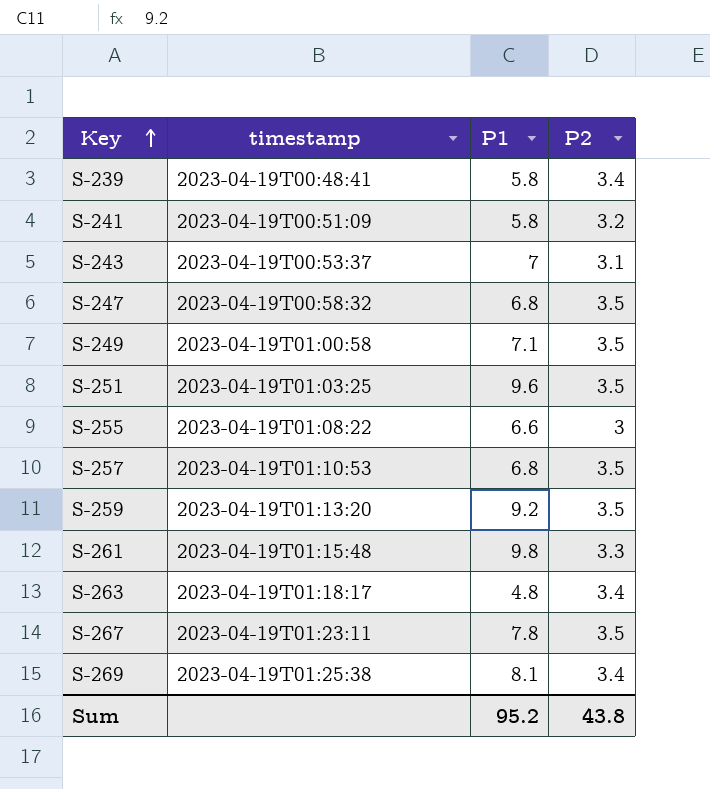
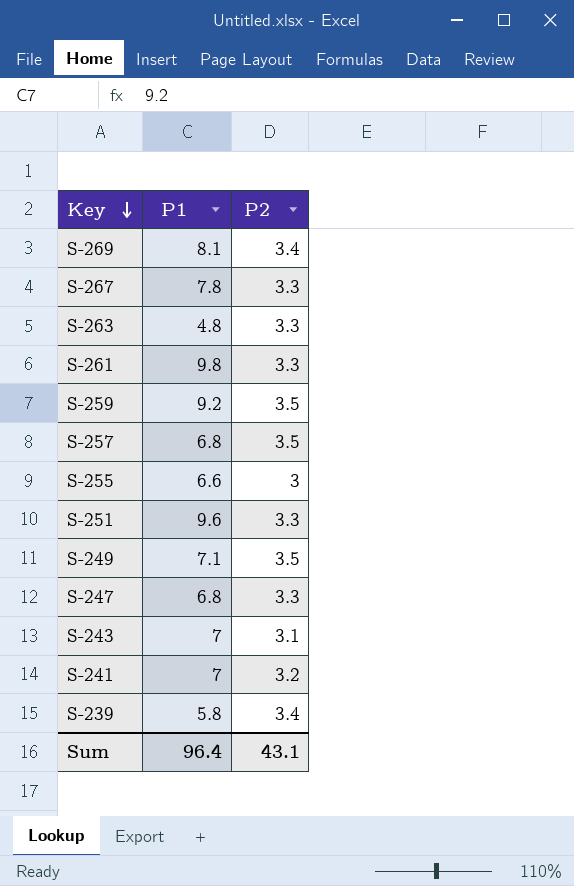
row order: Key ascending -> Key descending
column timestamp | position: 2 -> none
S-267 | P2: 3.5 -> 3.3
S-263 | P2: 3.4 -> 3.3
S-251 | P2: 3.5 -> 3.3
S-247 | P2: 3.5 -> 3.3
S-241 | P1: 5.8 -> 7
Sum | P1: 95.2 -> 96.4
Sum | P2: 43.8 -> 43.1

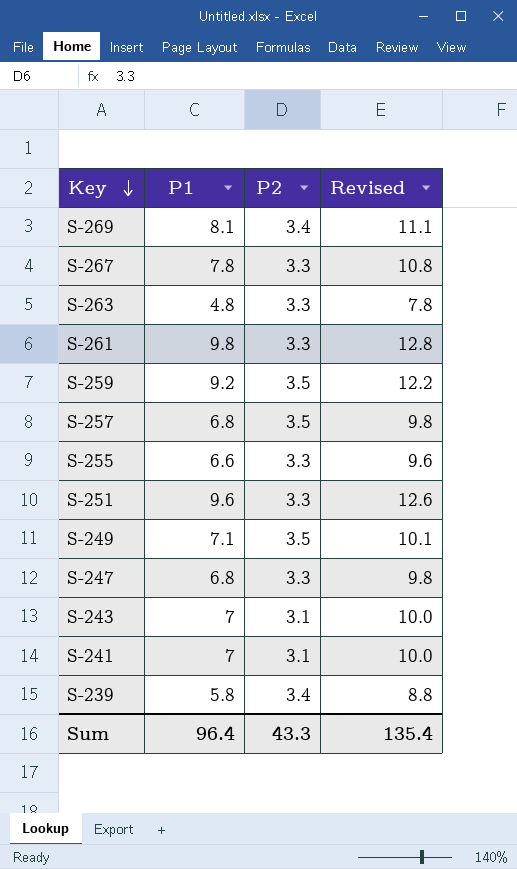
column Revised | formula: none -> [P1] + 3
S-255 | P2: 3 -> 3.3
S-241 | P2: 3.2 -> 3.1
Sum | P2: 43.1 -> 43.3

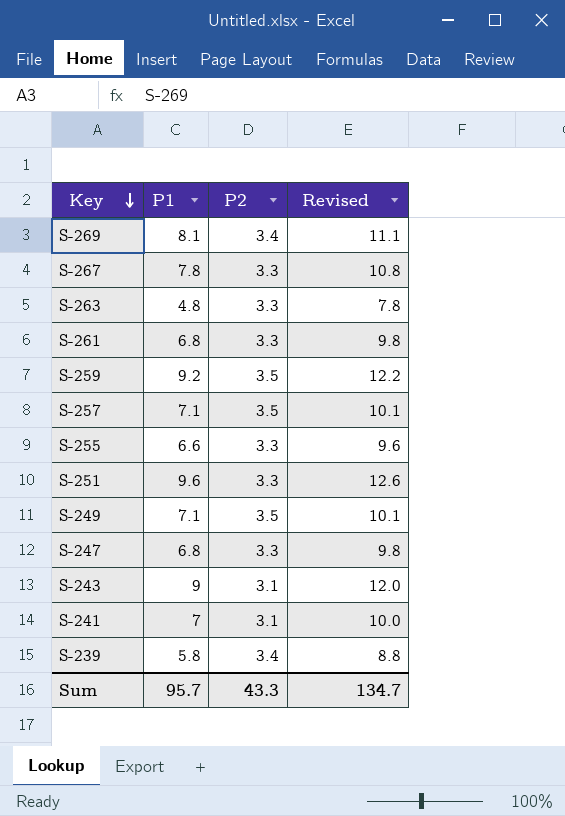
S-261 | P1: 9.8 -> 6.8
S-261 | Revised: 12.8 -> 9.8
S-257 | P1: 6.8 -> 7.1
S-257 | Revised: 9.8 -> 10.1
S-243 | P1: 7 -> 9
S-243 | Revised: 10.0 -> 12.0
Sum | P1: 96.4 -> 95.7
Sum | Revised: 135.4 -> 134.7

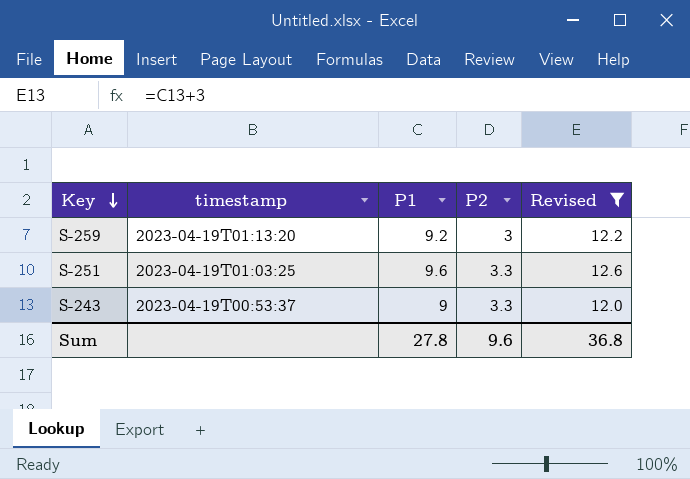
filter: none -> Revised >= 12.0
column timestamp | position: none -> 2
S-259 | P2: 3.5 -> 3
S-243 | P2: 3.1 -> 3.3
Sum | P1: 95.7 -> 27.8
Sum | P2: 43.3 -> 9.6
Sum | Revised: 134.7 -> 36.8

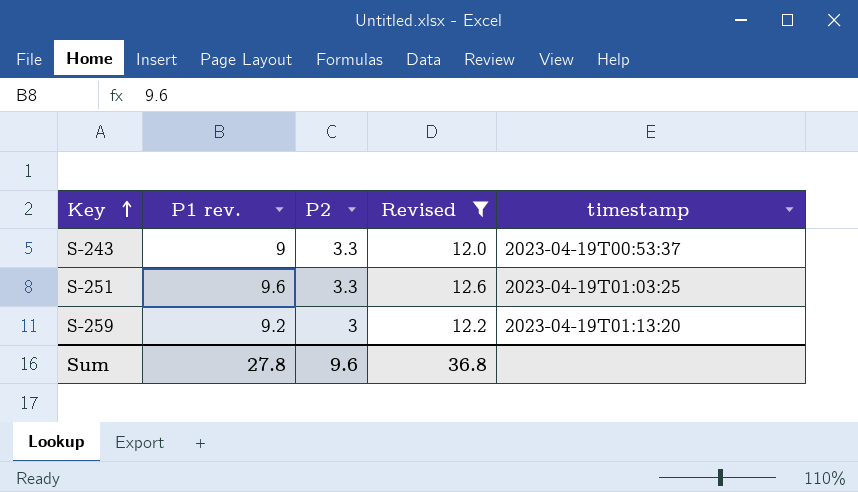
row order: Key descending -> Key ascending
column name: P1 -> P1 rev.
column timestamp | position: 2 -> 5

